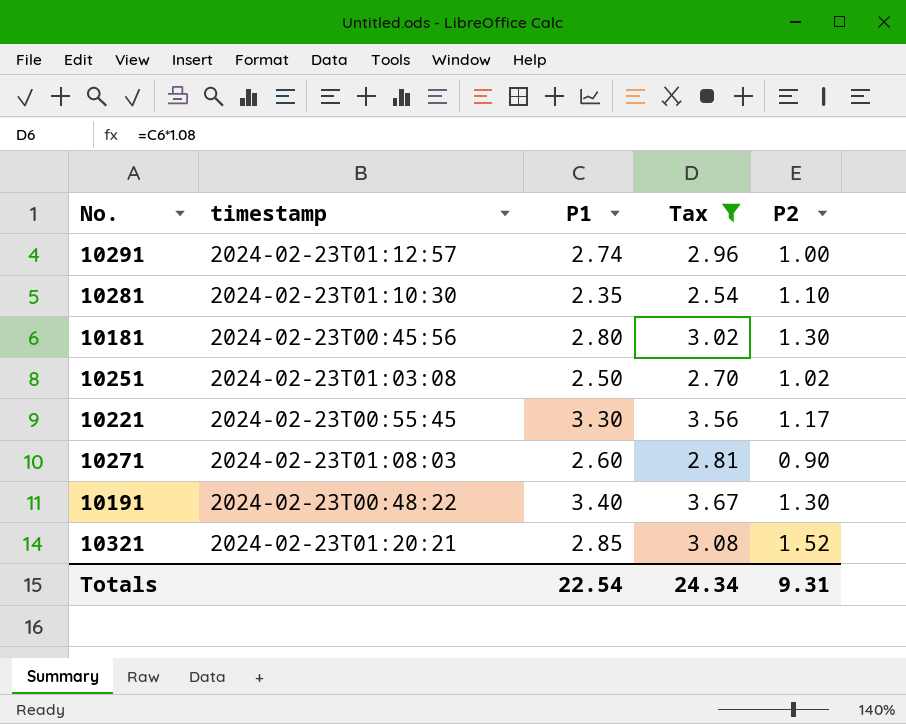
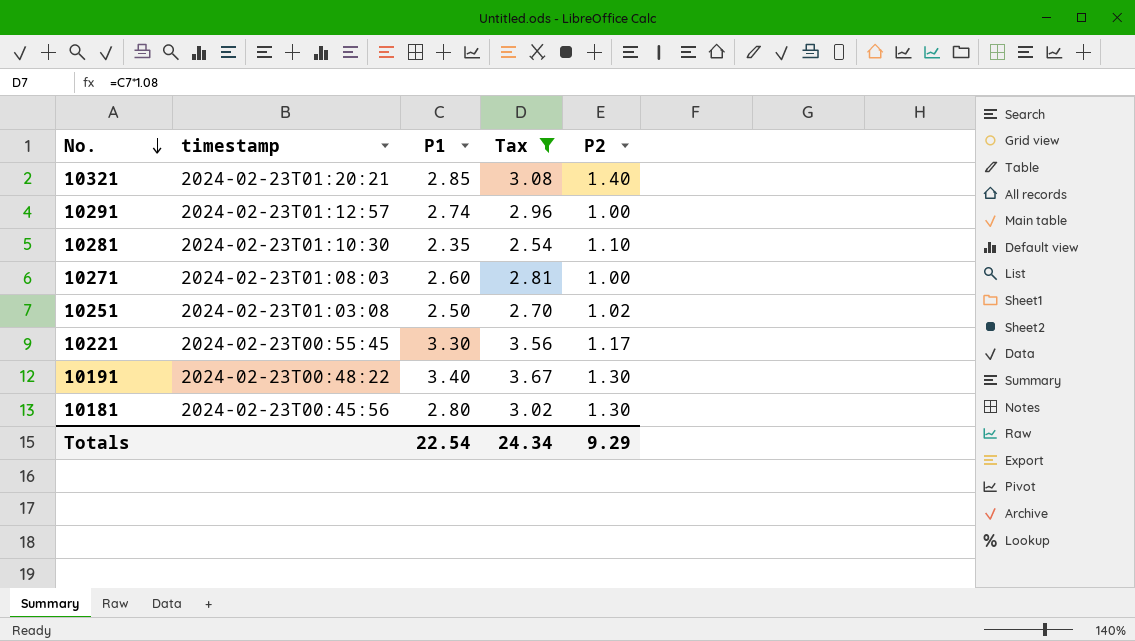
row order: none -> No. descending
10321 | P2: 1.52 -> 1.40
10271 | P2: 0.90 -> 1.00
Totals | P2: 9.31 -> 9.29

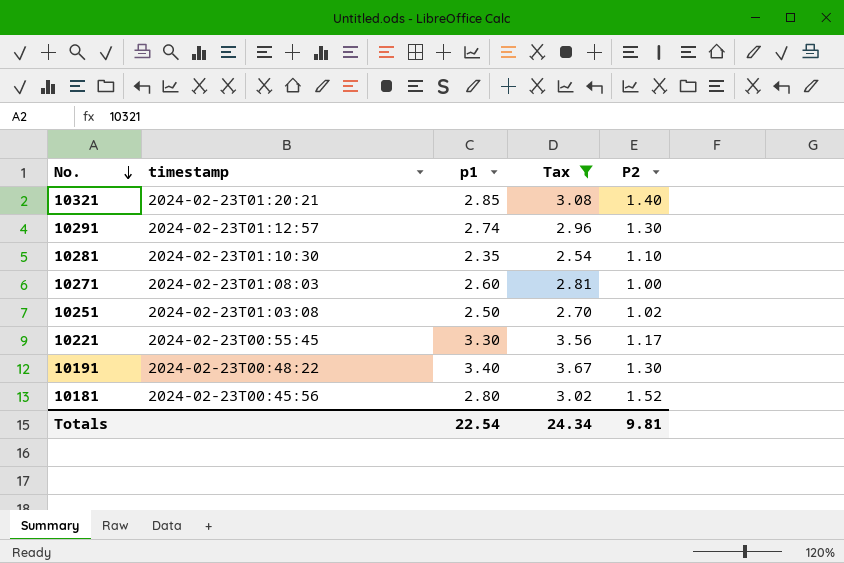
column name: P1 -> p1
10291 | P2: 1.00 -> 1.30
10181 | P2: 1.30 -> 1.52
Totals | P2: 9.29 -> 9.81

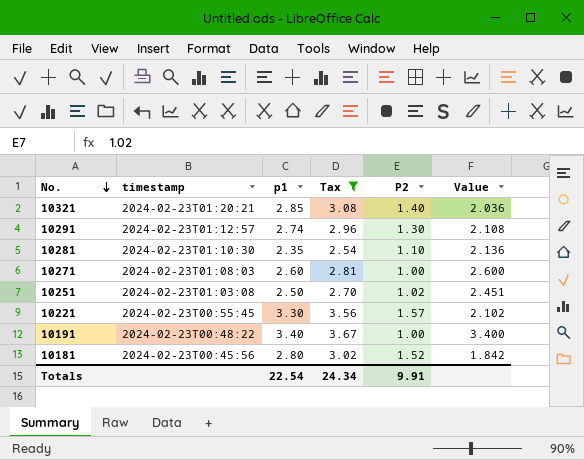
column Value | formula: none -> [p1] / [P2]
10221 | P2: 1.17 -> 1.57
10191 | P2: 1.30 -> 1.00
Totals | P2: 9.81 -> 9.91

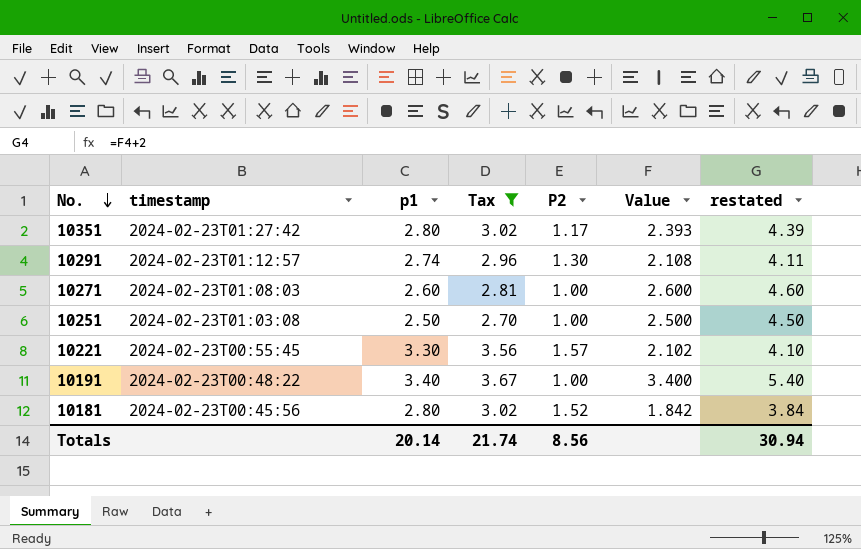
column restated | formula: none -> [Value] + 2
row 10321: 2024-02-23T01:20:21 | 2.85 | 3.08 | 1.40 | 2.036 -> none
row 10281: 2024-02-23T01:10:30 | 2.35 | 2.54 | 1.10 | 2.136 -> none
row 10351: none -> 2024-02-23T01:27:42 | 2.80 | 3.02 | 1.17 | 2.393 | 4.39
10251 | P2: 1.02 -> 1.00
10251 | Value: 2.451 -> 2.500
Totals | p1: 22.54 -> 20.14
Totals | Tax: 24.34 -> 21.74
Totals | P2: 9.91 -> 8.56

